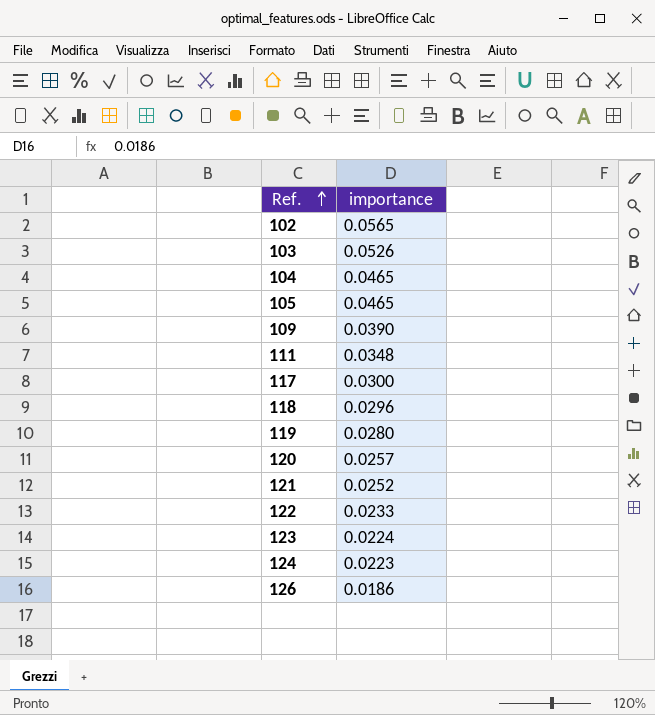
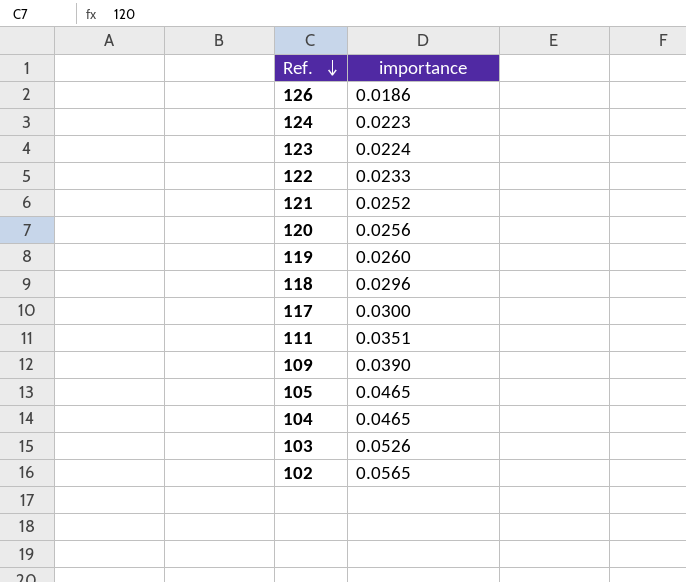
row order: Ref. ascending -> Ref. descending
120 | importance: 0.0257 -> 0.0256
119 | importance: 0.0280 -> 0.0260
111 | importance: 0.0348 -> 0.0351

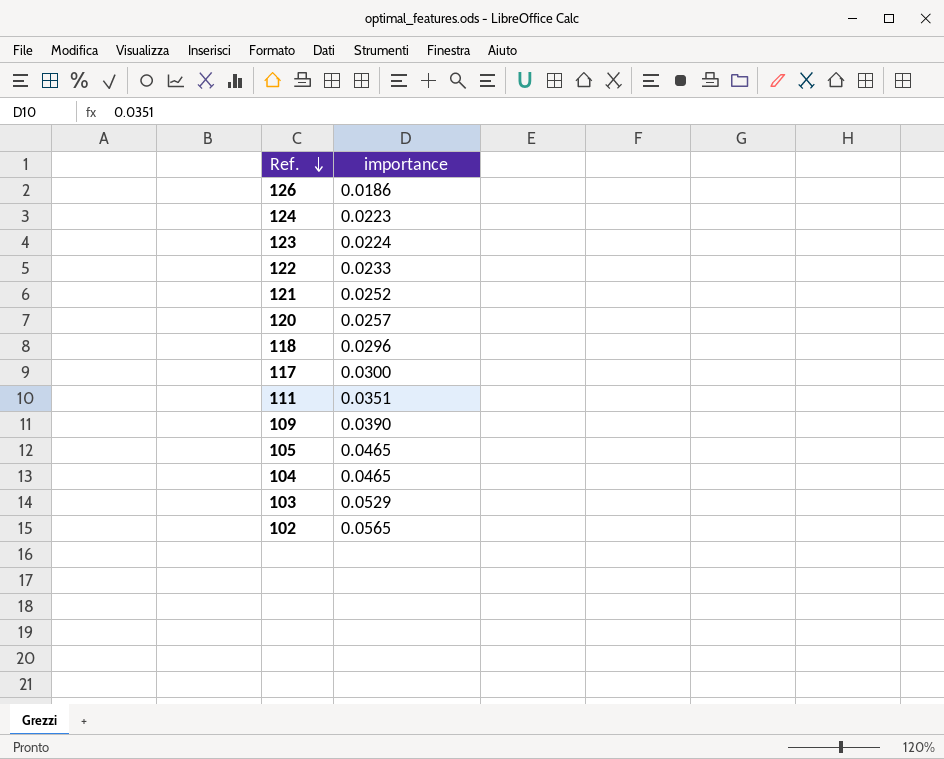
row 119: 0.0260 -> none
120 | importance: 0.0256 -> 0.0257
103 | importance: 0.0526 -> 0.0529

